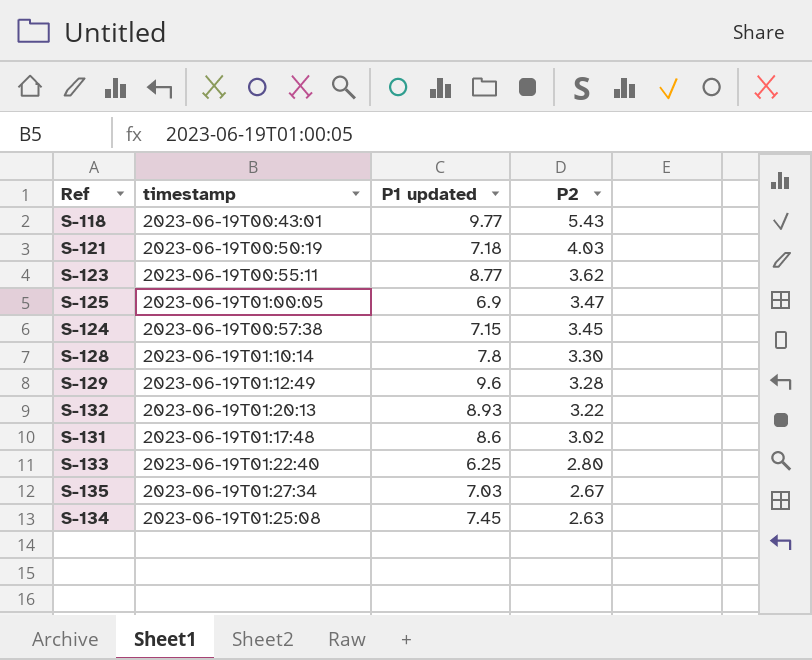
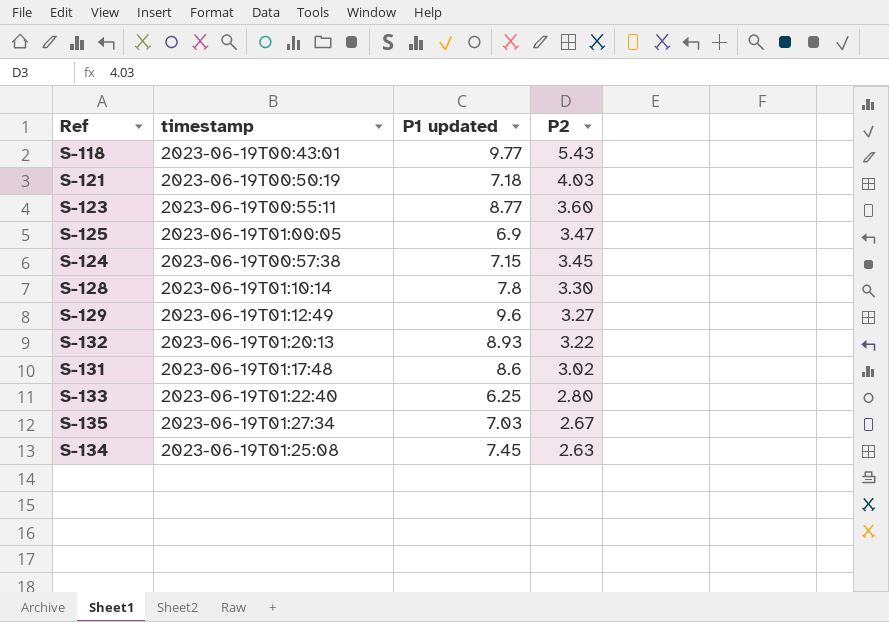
S-123 | P2: 3.62 -> 3.60
S-129 | P2: 3.28 -> 3.27

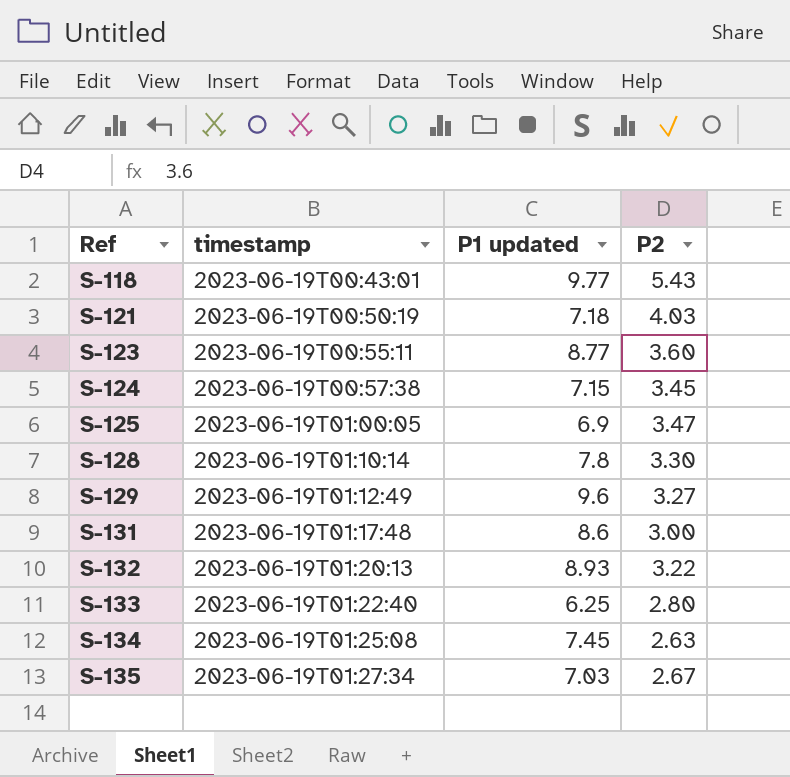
row order: P2 descending -> Ref ascending
S-131 | P2: 3.02 -> 3.00

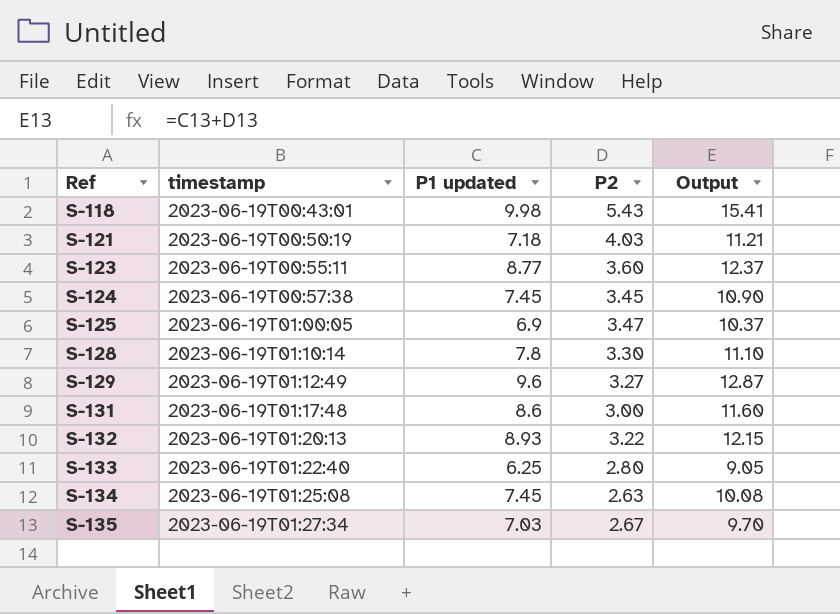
column Output | formula: none -> [P1 updated] + [P2]
S-118 | P1 updated: 9.77 -> 9.98
S-124 | P1 updated: 7.15 -> 7.45

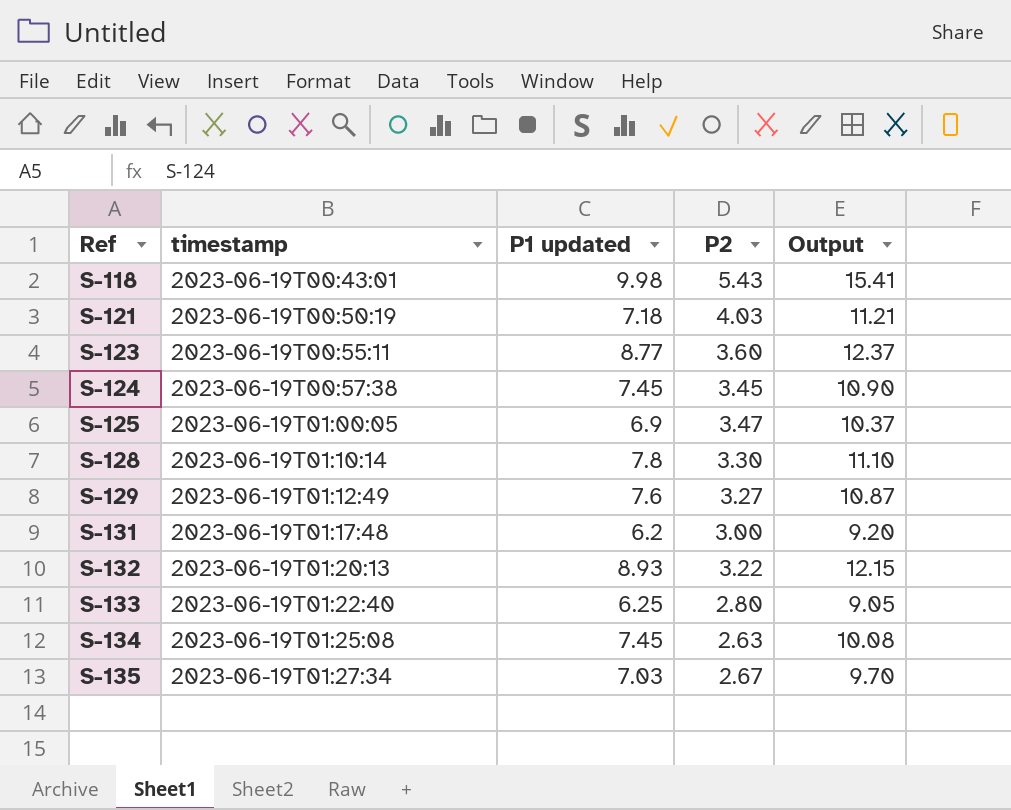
S-129 | P1 updated: 9.6 -> 7.6
S-129 | Output: 12.87 -> 10.87
S-131 | P1 updated: 8.6 -> 6.2
S-131 | Output: 11.60 -> 9.20

